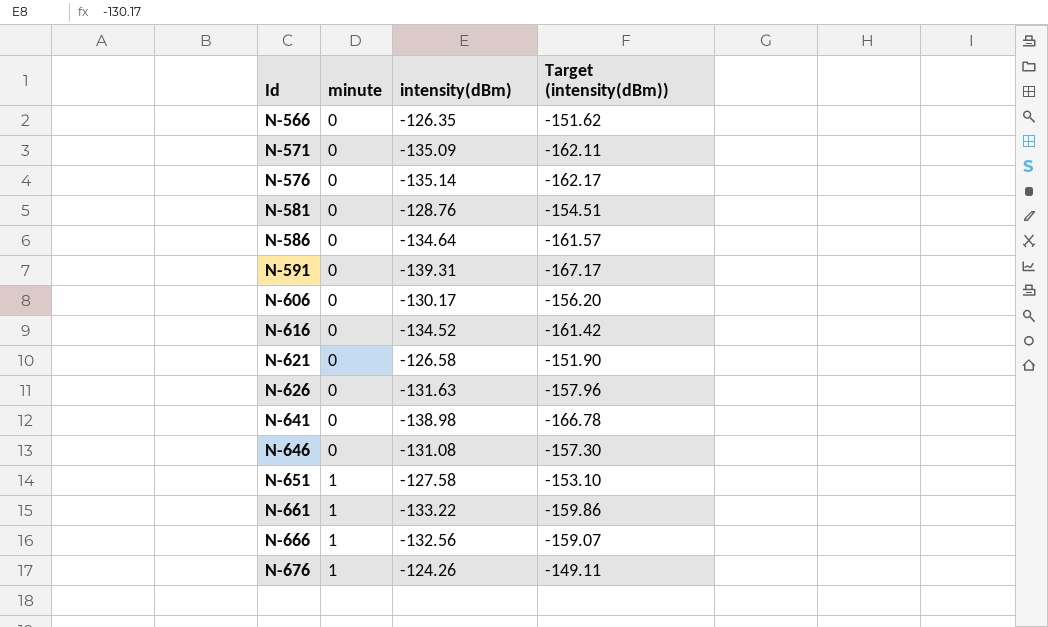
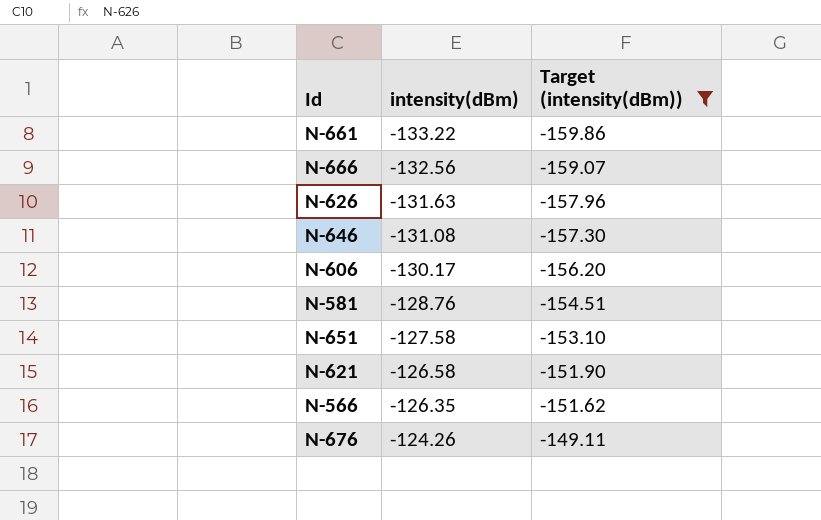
filter: none -> Target (intensity(dBm)) >= -159.86
row order: Id ascending -> intensity(dBm) ascending
column minute | position: 2 -> none

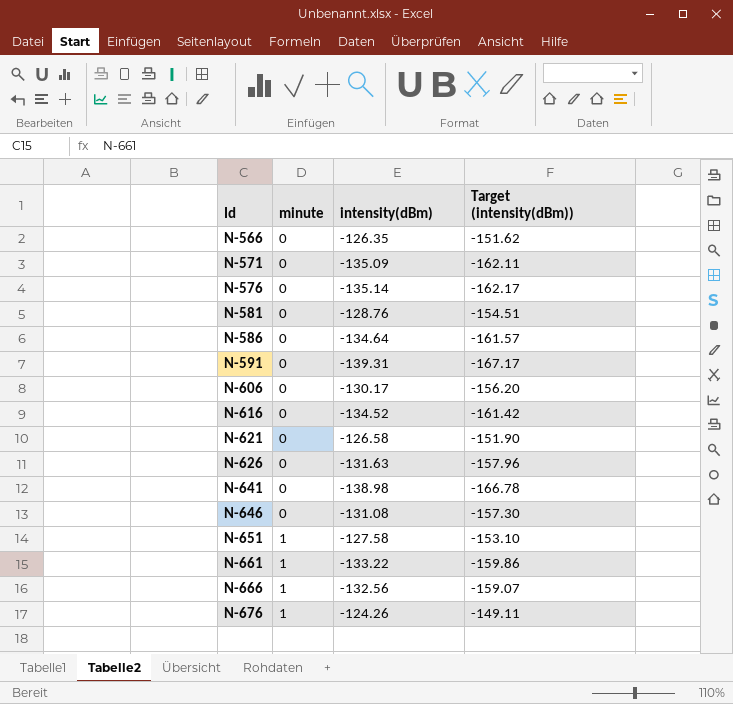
filter: Target (intensity(dBm)) >= -159.86 -> none
row order: intensity(dBm) ascending -> Id ascending
column minute | position: none -> 2

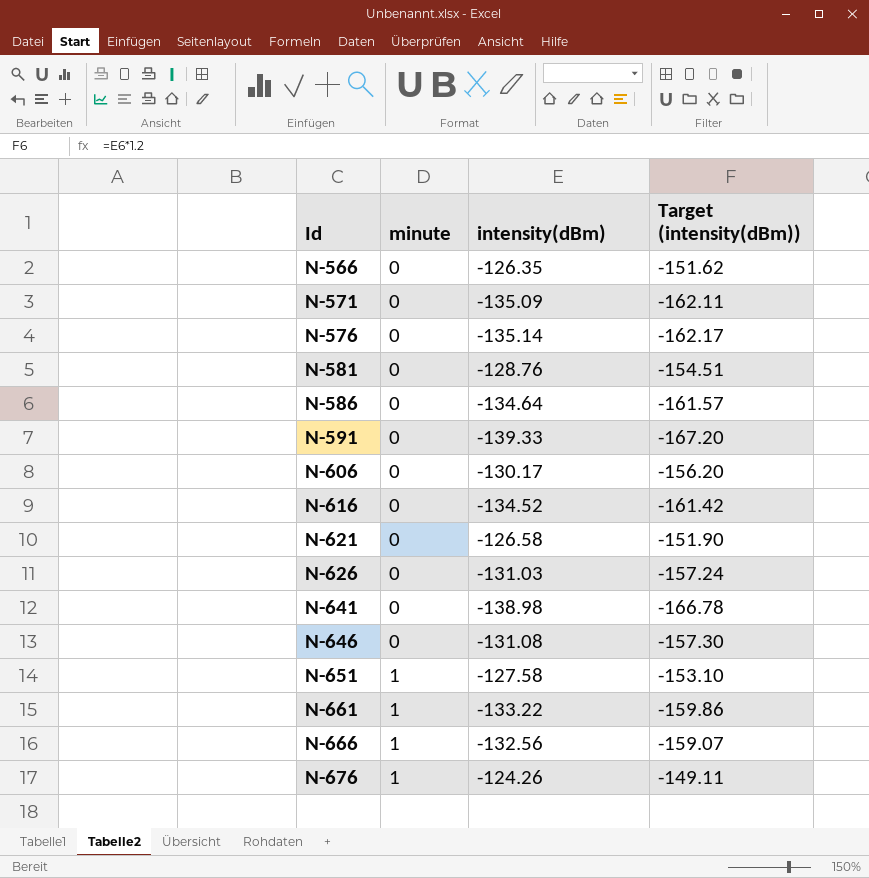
N-591 | intensity(dBm): -139.31 -> -139.33
N-591 | Target (intensity(dBm)): -167.17 -> -167.20
N-626 | intensity(dBm): -131.63 -> -131.03
N-626 | Target (intensity(dBm)): -157.96 -> -157.24

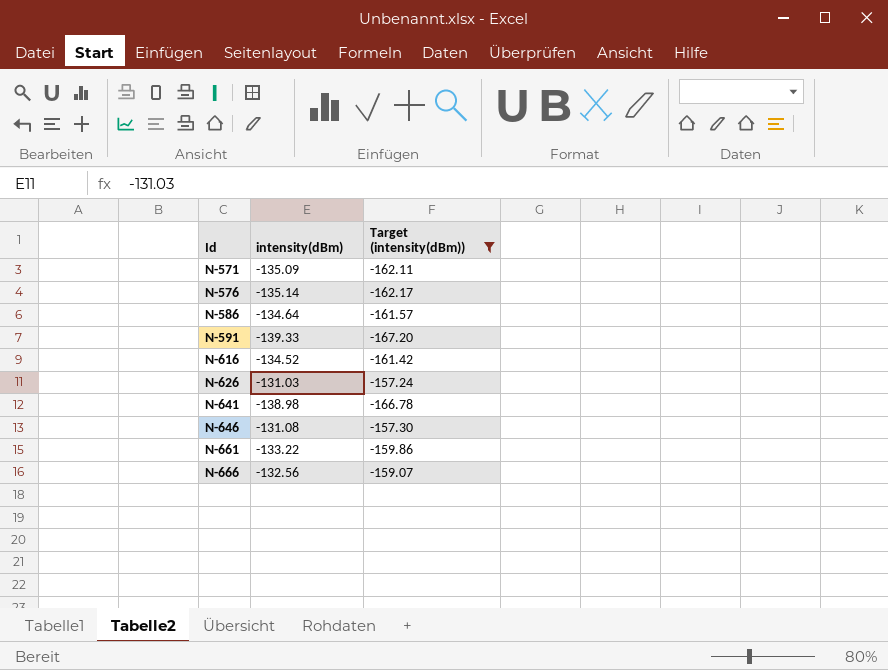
filter: none -> Target (intensity(dBm)) <= -157.24
column minute | position: 2 -> none

